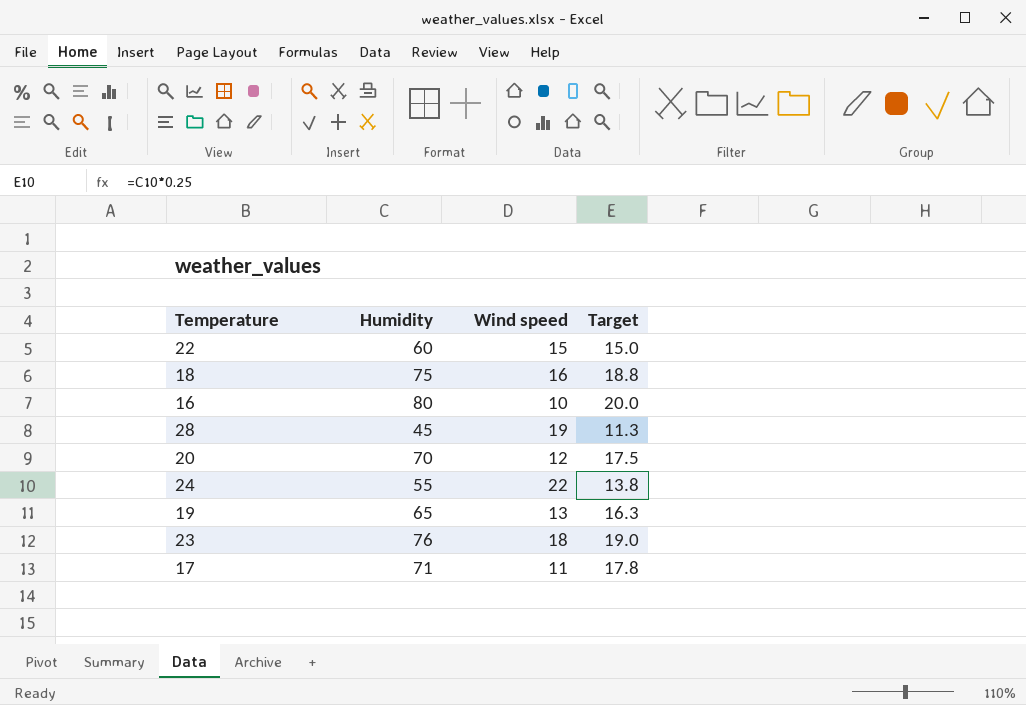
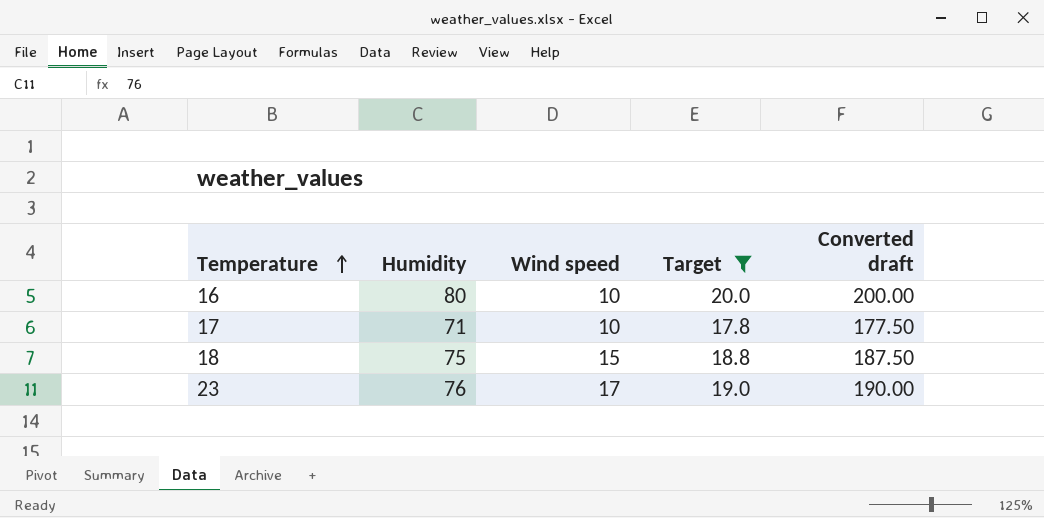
filter: none -> Target >= 17.8
row order: none -> Temperature ascending
column Converted draft | formula: none -> [Humidity] * 2.5
17 | Wind speed: 11 -> 10
18 | Wind speed: 16 -> 15
23 | Wind speed: 18 -> 17

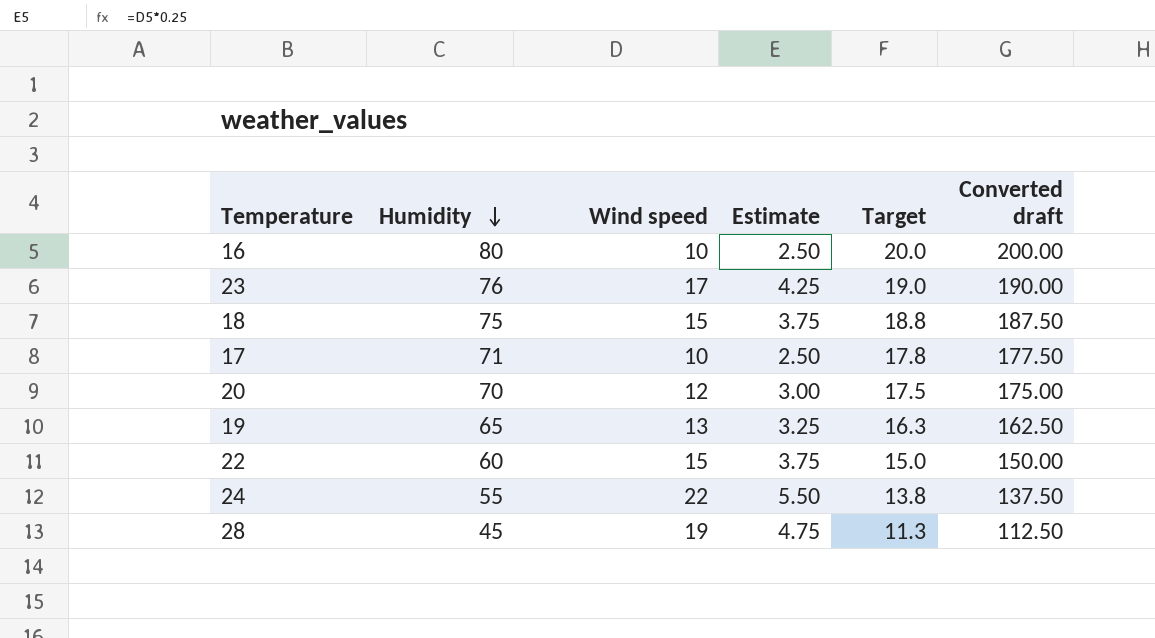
filter: Target >= 17.8 -> none
row order: Temperature ascending -> Humidity descending
column Estimate | formula: none -> [Wind speed] * 0.25

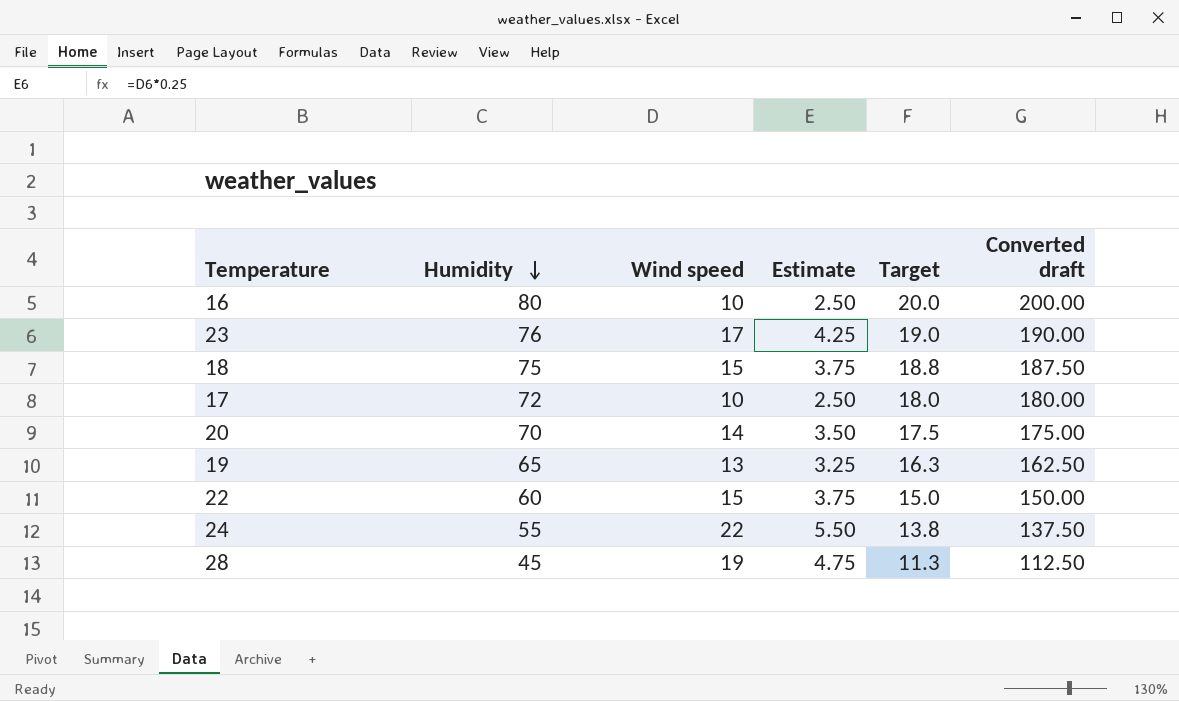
17 | Humidity: 71 -> 72
17 | Target: 17.8 -> 18.0
17 | Converted draft: 177.50 -> 180.00
20 | Wind speed: 12 -> 14
20 | Estimate: 3.00 -> 3.50

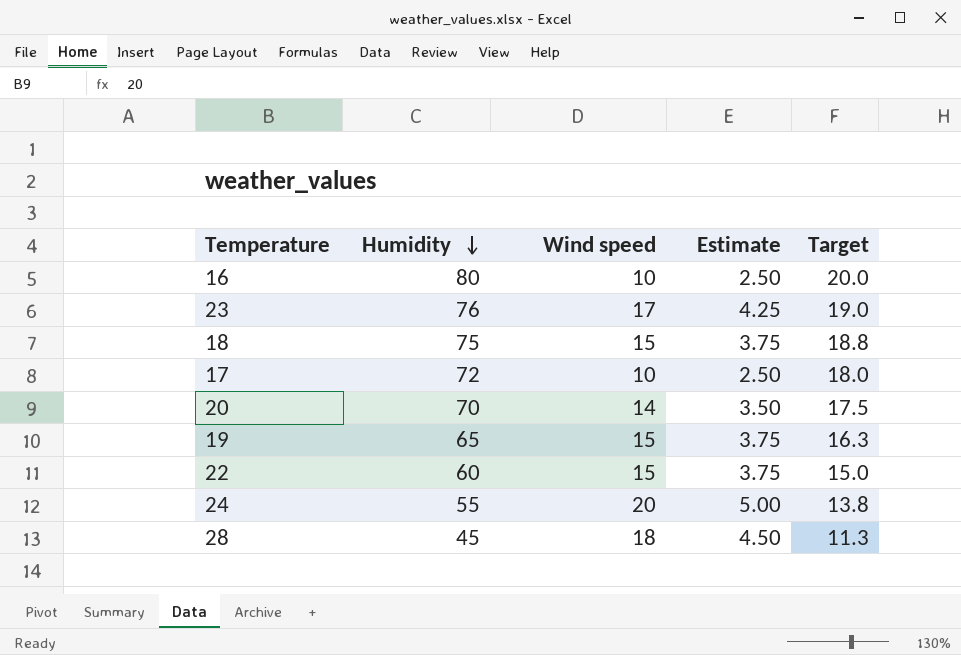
column Converted draft | formula: [Humidity] * 2.5 -> none
19 | Wind speed: 13 -> 15
19 | Estimate: 3.25 -> 3.75
24 | Wind speed: 22 -> 20
24 | Estimate: 5.50 -> 5.00
28 | Wind speed: 19 -> 18
28 | Estimate: 4.75 -> 4.50

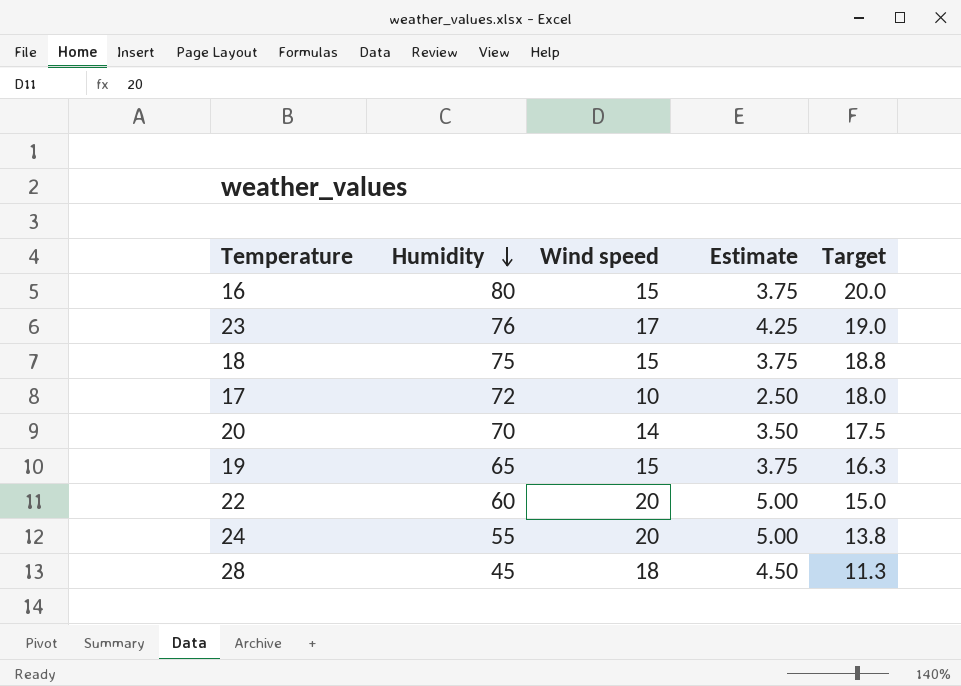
16 | Wind speed: 10 -> 15
16 | Estimate: 2.50 -> 3.75
22 | Wind speed: 15 -> 20
22 | Estimate: 3.75 -> 5.00

